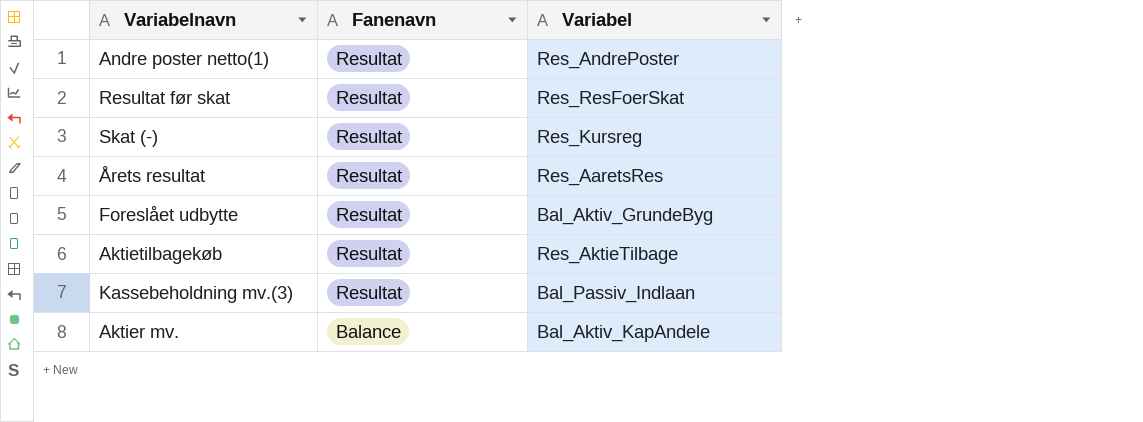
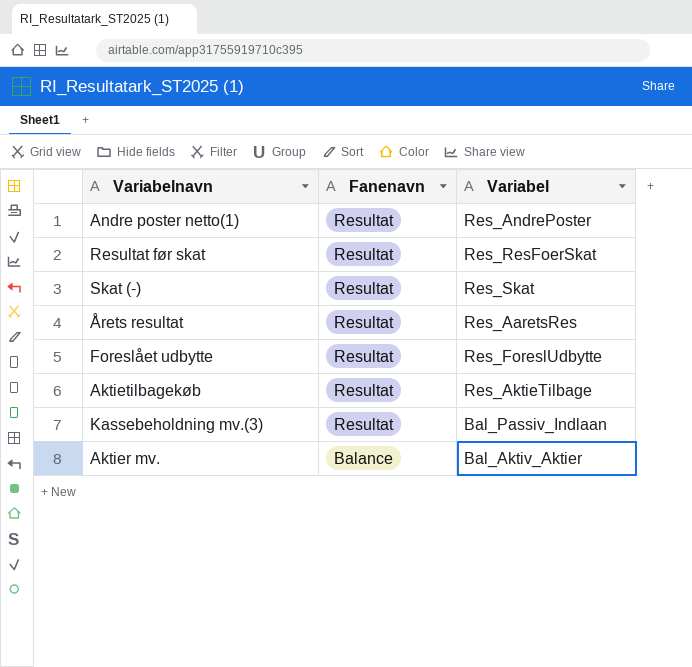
Skat (-) | Variabel: Res_Kursreg -> Res_Skat
Foreslået udbytte | Variabel: Bal_Aktiv_GrundeByg -> Res_ForeslUdbytte
Aktier mv. | Variabel: Bal_Aktiv_KapAndele -> Bal_Aktiv_Aktier

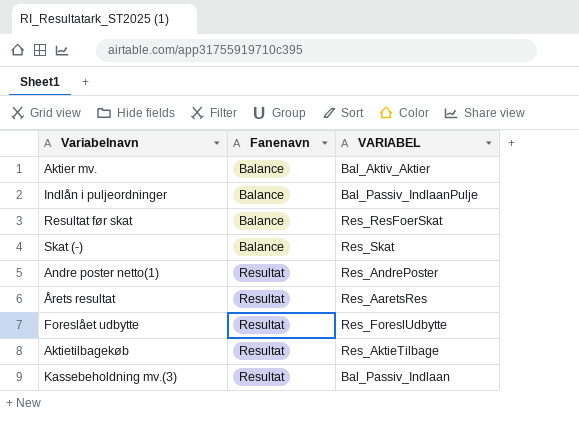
row order: Fanenavn descending -> Fanenavn ascending
column name: Variabel -> VARIABEL
row Indlån i puljeordninger: none -> Balance | Bal_Passiv_IndlaanPulje
Resultat før skat | Fanenavn: Resultat -> Balance
Skat (-) | Fanenavn: Resultat -> Balance

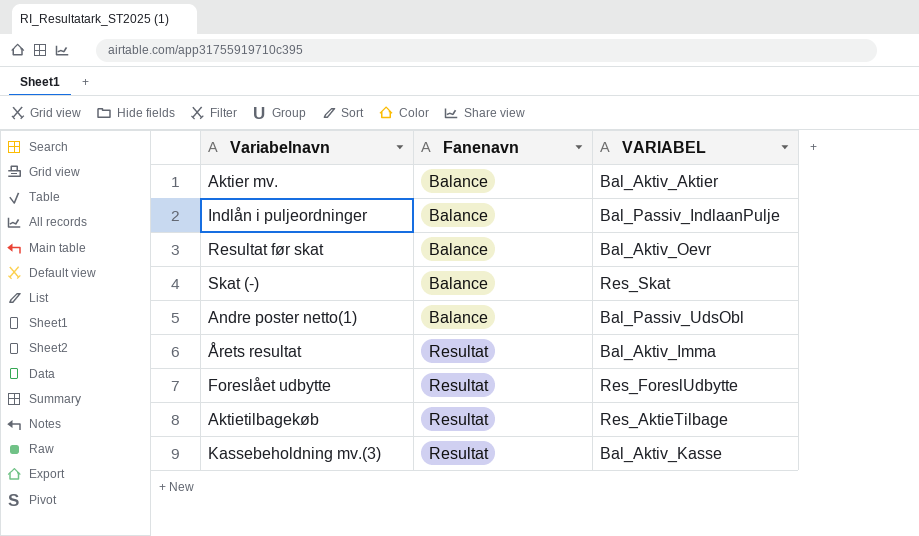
Resultat før skat | VARIABEL: Res_ResFoerSkat -> Bal_Aktiv_Oevr
Andre poster netto(1) | Fanenavn: Resultat -> Balance
Andre poster netto(1) | VARIABEL: Res_AndrePoster -> Bal_Passiv_UdsObl
Årets resultat | VARIABEL: Res_AaretsRes -> Bal_Aktiv_Imma
Kassebeholdning mv.(3) | VARIABEL: Bal_Passiv_Indlaan -> Bal_Aktiv_Kasse

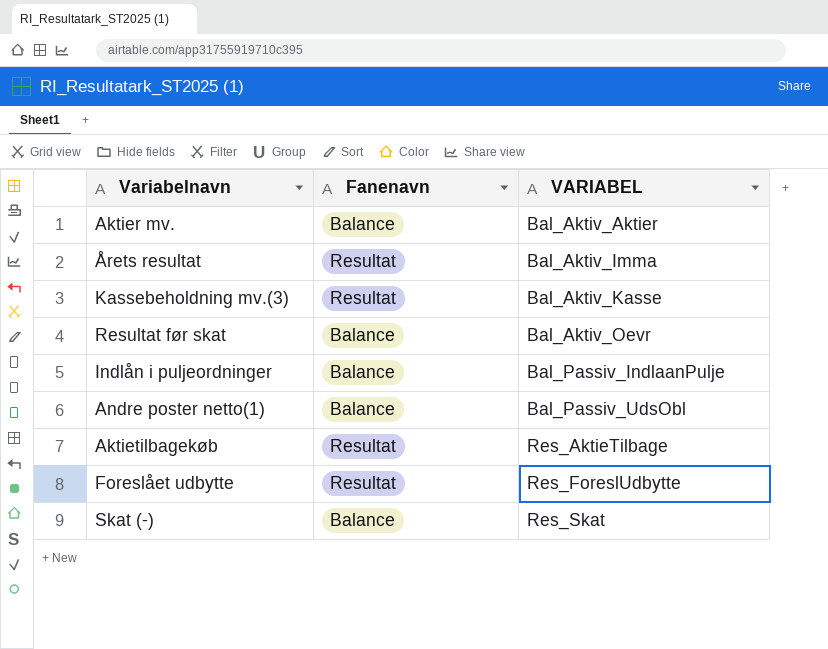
row order: Fanenavn ascending -> VARIABEL ascending

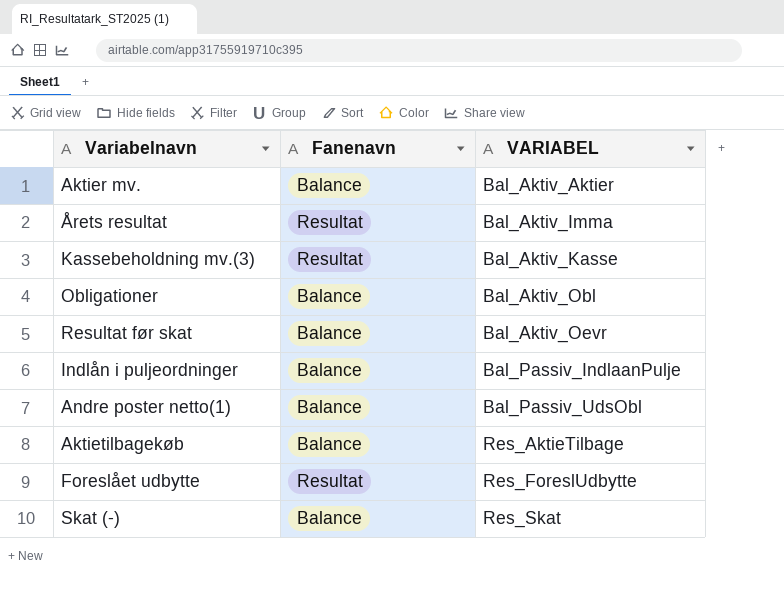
row Obligationer: none -> Balance | Bal_Aktiv_Obl
Aktietilbagekøb | Fanenavn: Resultat -> Balance

